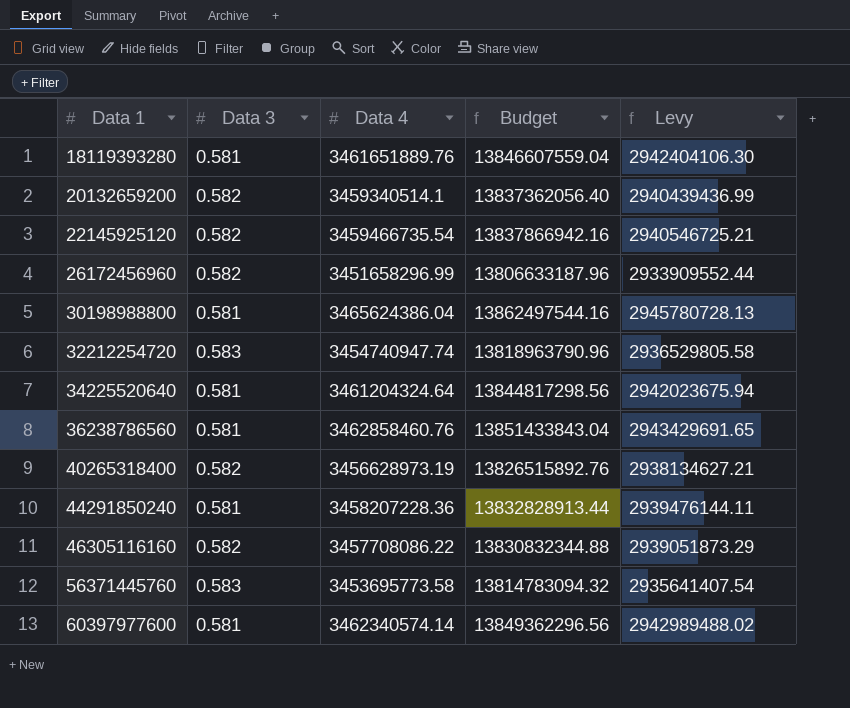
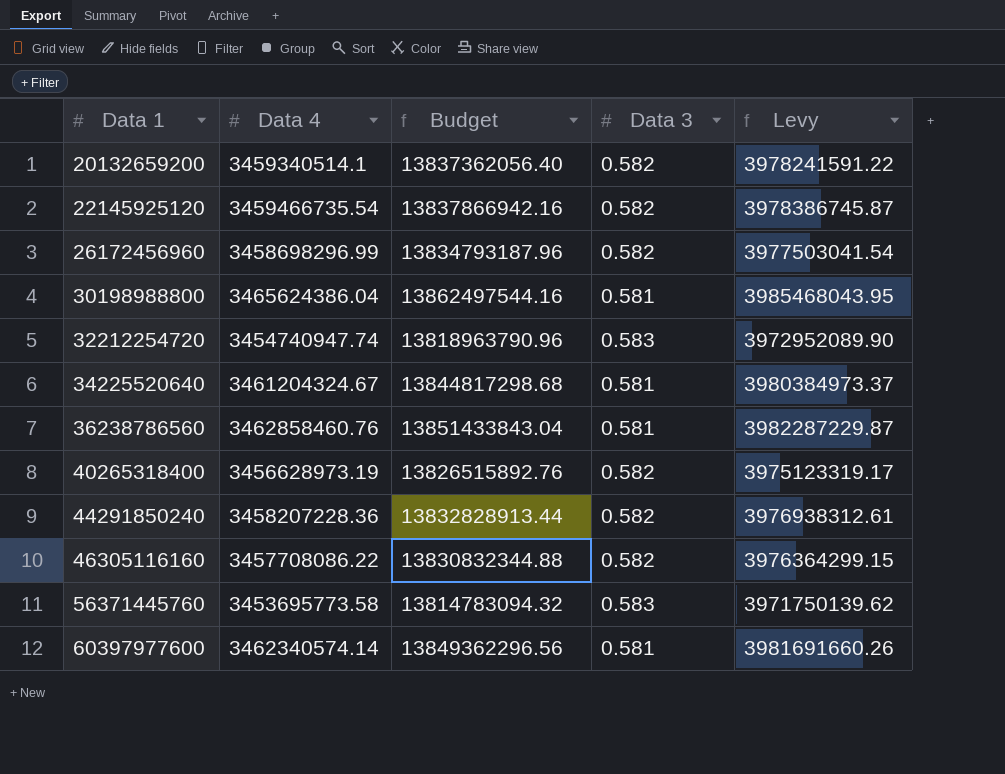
column Data 3 | position: 2 -> 4
column Levy | formula: [Data 4] * 0.85 -> [Data 4] * 1.15
row 18119393280: 0.581 | 3461651889.76 | 13846607559.04 | 2942404106.30 -> none
26172456960 | Data 4: 3451658296.99 -> 3458698296.99
26172456960 | Budget: 13806633187.96 -> 13834793187.96
34225520640 | Data 4: 3461204324.64 -> 3461204324.67
34225520640 | Budget: 13844817298.56 -> 13844817298.68
44291850240 | Data 3: 0.581 -> 0.582

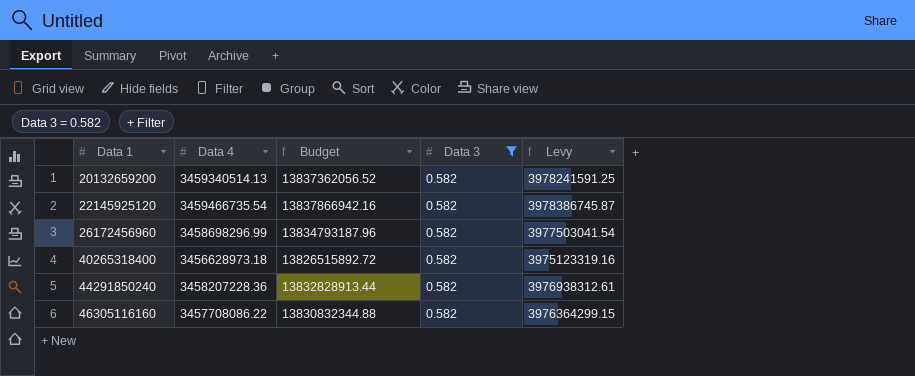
filter: none -> Data 3 = 0.582
20132659200 | Data 4: 3459340514.1 -> 3459340514.13
20132659200 | Budget: 13837362056.40 -> 13837362056.52
20132659200 | Levy: 3978241591.22 -> 3978241591.25
40265318400 | Data 4: 3456628973.19 -> 3456628973.18
40265318400 | Budget: 13826515892.76 -> 13826515892.72
40265318400 | Levy: 3975123319.17 -> 3975123319.16

